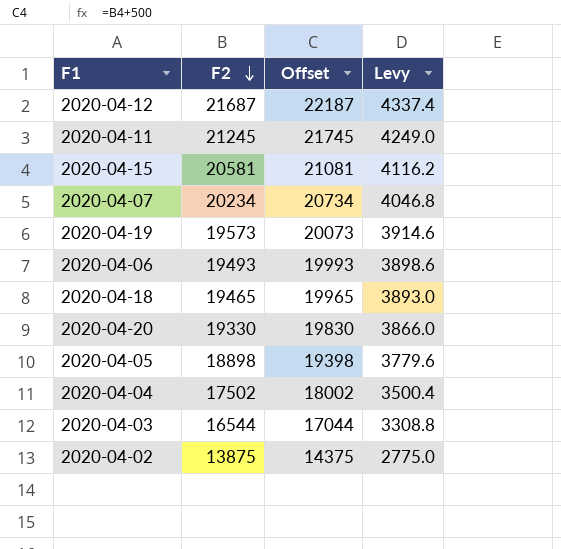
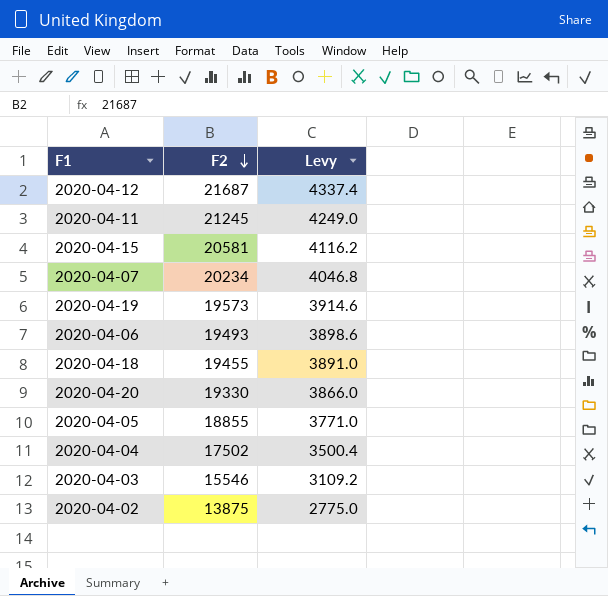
column Offset | formula: [F2] + 500 -> none
2020-04-18 | F2: 19465 -> 19455
2020-04-18 | Levy: 3893.0 -> 3891.0
2020-04-05 | F2: 18898 -> 18855
2020-04-05 | Levy: 3779.6 -> 3771.0
2020-04-03 | F2: 16544 -> 15546
2020-04-03 | Levy: 3308.8 -> 3109.2

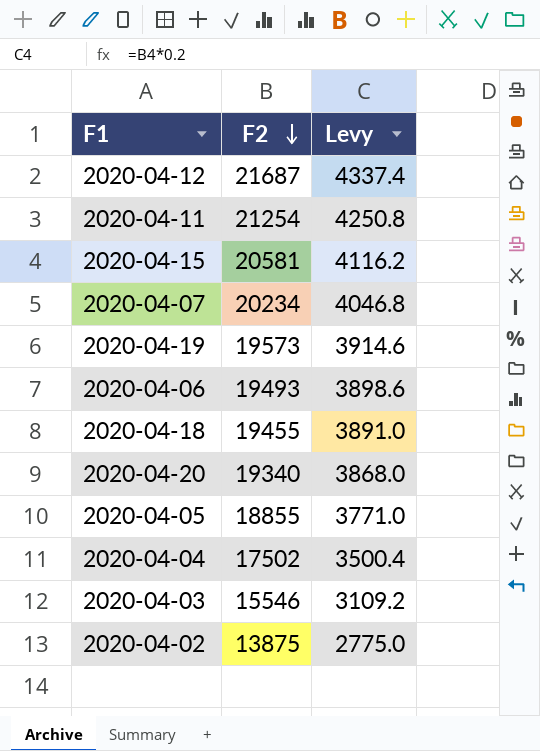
2020-04-11 | F2: 21245 -> 21254
2020-04-11 | Levy: 4249.0 -> 4250.8
2020-04-20 | F2: 19330 -> 19340
2020-04-20 | Levy: 3866.0 -> 3868.0

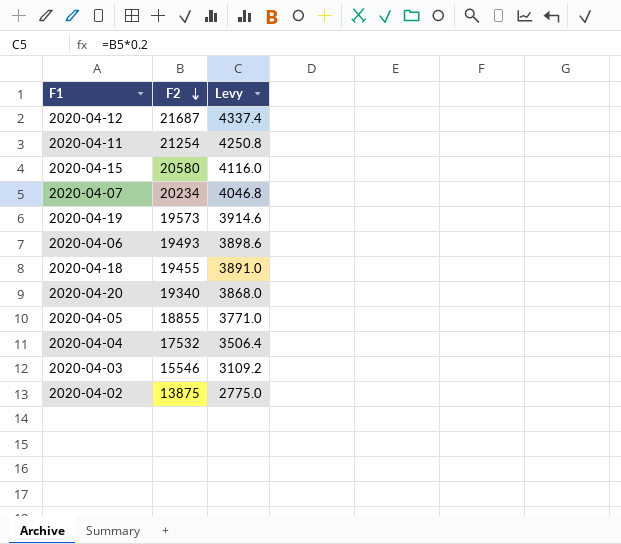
2020-04-15 | F2: 20581 -> 20580
2020-04-15 | Levy: 4116.2 -> 4116.0
2020-04-04 | F2: 17502 -> 17532
2020-04-04 | Levy: 3500.4 -> 3506.4

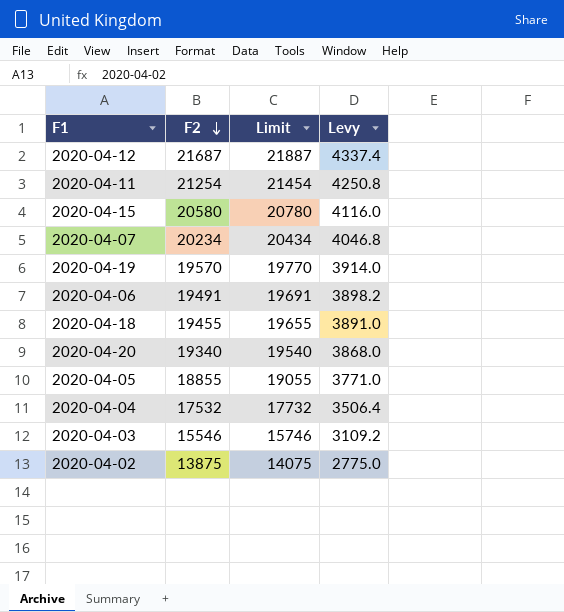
column Limit | formula: none -> [F2] + 200
2020-04-19 | F2: 19573 -> 19570
2020-04-19 | Levy: 3914.6 -> 3914.0
2020-04-06 | F2: 19493 -> 19491
2020-04-06 | Levy: 3898.6 -> 3898.2

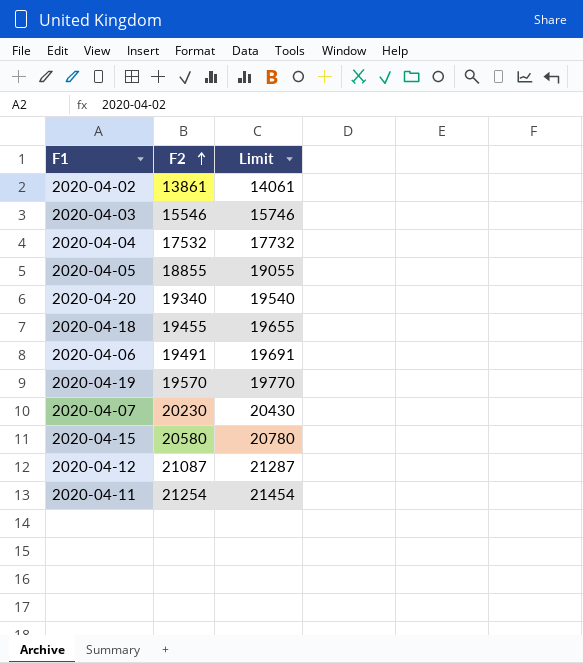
row order: F2 descending -> F2 ascending
column Levy | formula: [F2] * 0.2 -> none
2020-04-02 | F2: 13875 -> 13861
2020-04-02 | Limit: 14075 -> 14061
2020-04-07 | F2: 20234 -> 20230
2020-04-07 | Limit: 20434 -> 20430
2020-04-12 | F2: 21687 -> 21087
2020-04-12 | Limit: 21887 -> 21287

